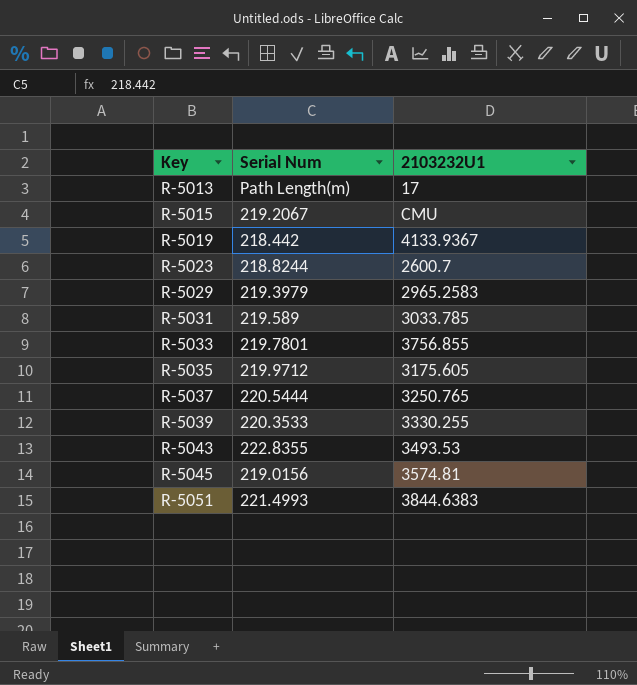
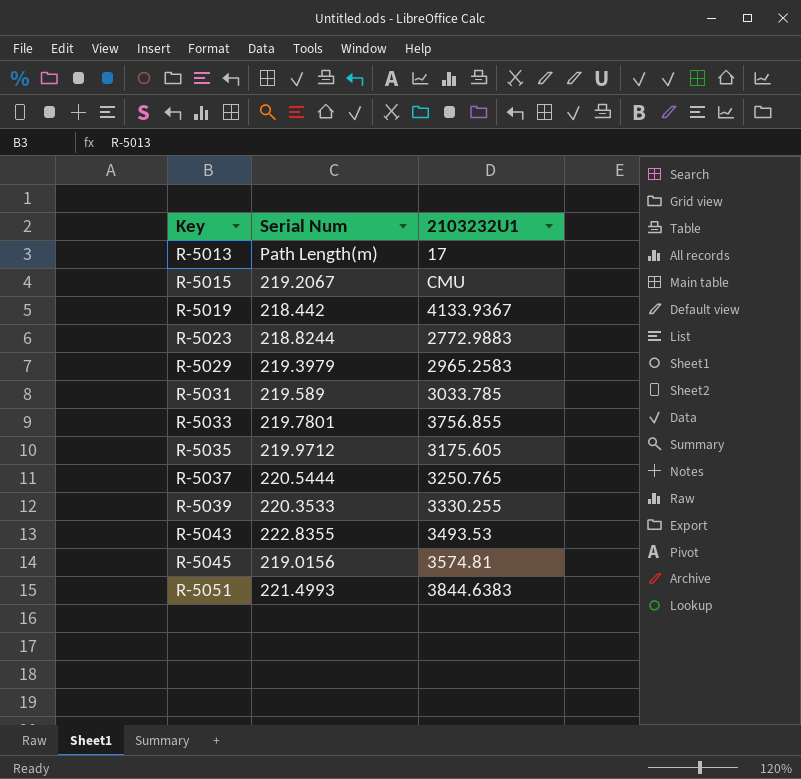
R-5023 | 2103232U1: 2600.7 -> 2772.9883

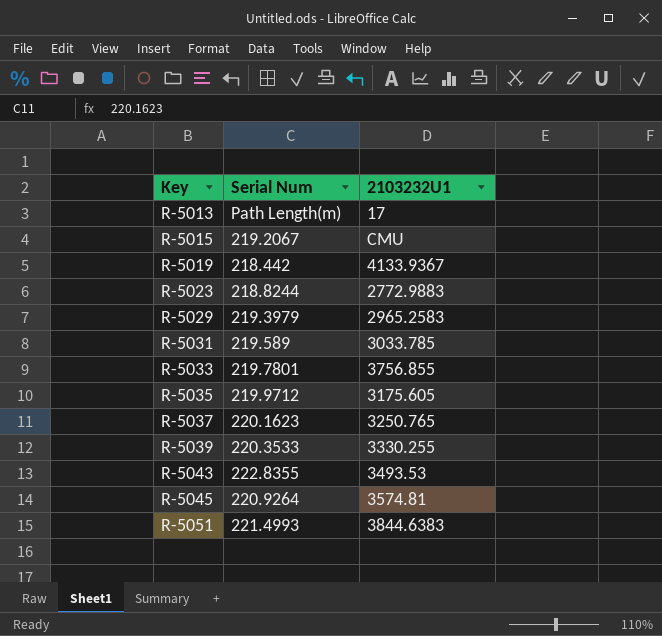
R-5037 | Serial Num: 220.5444 -> 220.1623
R-5045 | Serial Num: 219.0156 -> 220.9264

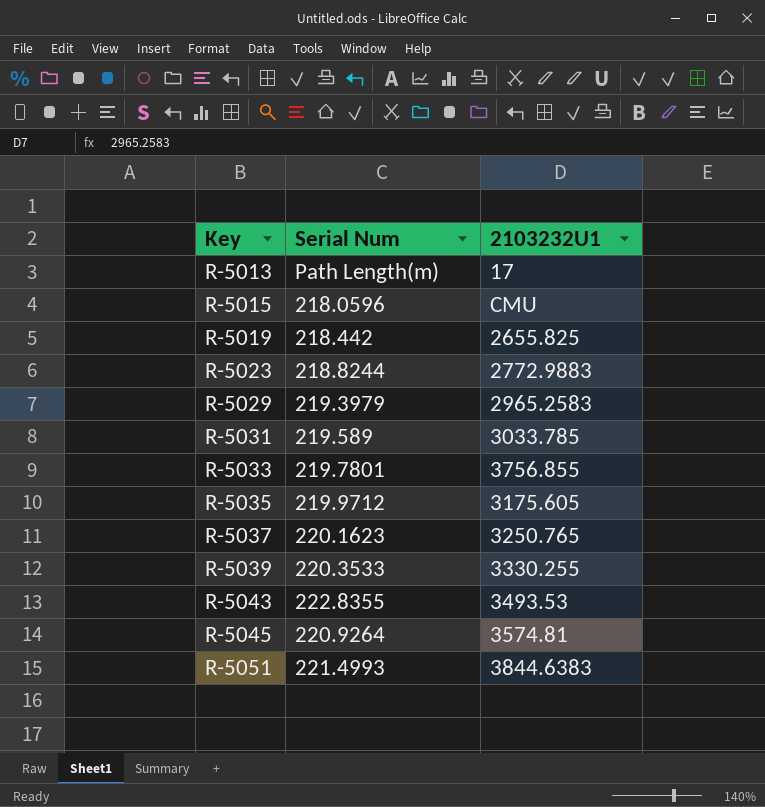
R-5015 | Serial Num: 219.2067 -> 218.0596
R-5019 | 2103232U1: 4133.9367 -> 2655.825

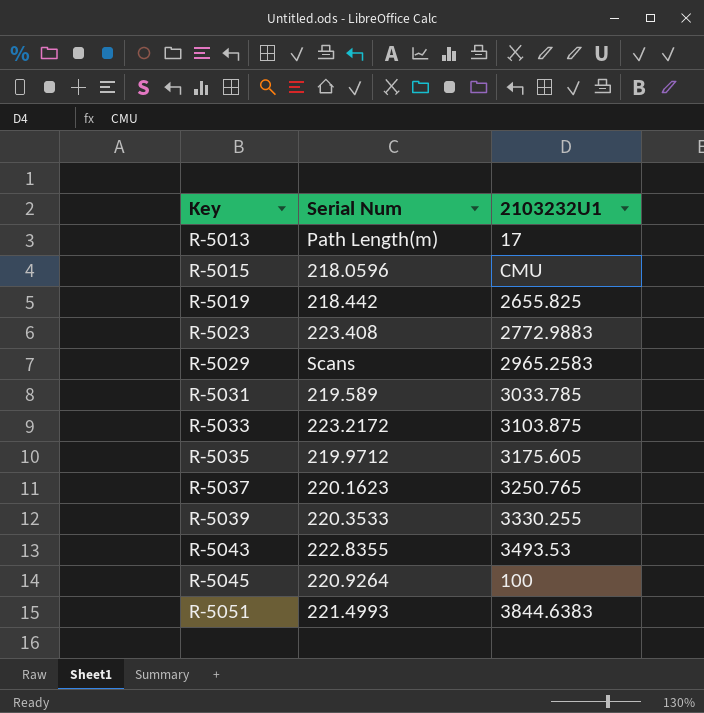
R-5023 | Serial Num: 218.8244 -> 223.408
R-5029 | Serial Num: 219.3979 -> Scans
R-5033 | Serial Num: 219.7801 -> 223.2172
R-5033 | 2103232U1: 3756.855 -> 3103.875
R-5045 | 2103232U1: 3574.81 -> 100

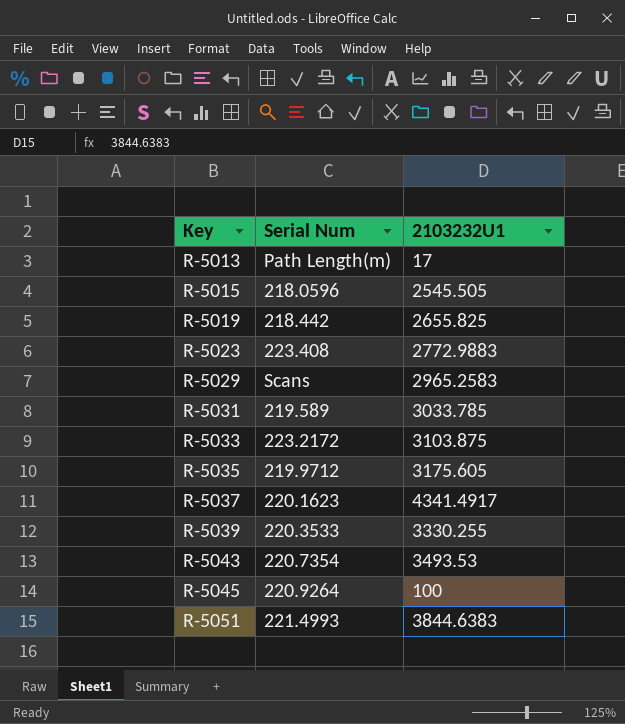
R-5015 | 2103232U1: CMU -> 2545.505
R-5037 | 2103232U1: 3250.765 -> 4341.4917
R-5043 | Serial Num: 222.8355 -> 220.7354

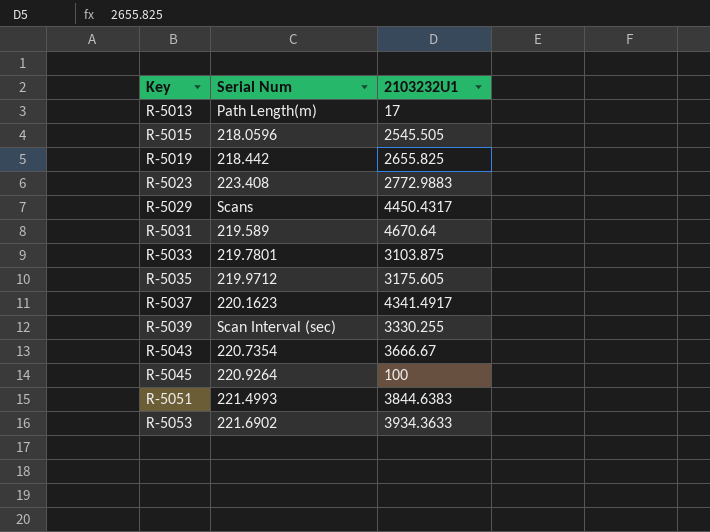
R-5029 | 2103232U1: 2965.2583 -> 4450.4317
R-5031 | 2103232U1: 3033.785 -> 4670.64
R-5033 | Serial Num: 223.2172 -> 219.7801
R-5039 | Serial Num: 220.3533 -> Scan Interval (sec)
R-5043 | 2103232U1: 3493.53 -> 3666.67
row R-5053: none -> 221.6902 | 3934.3633

